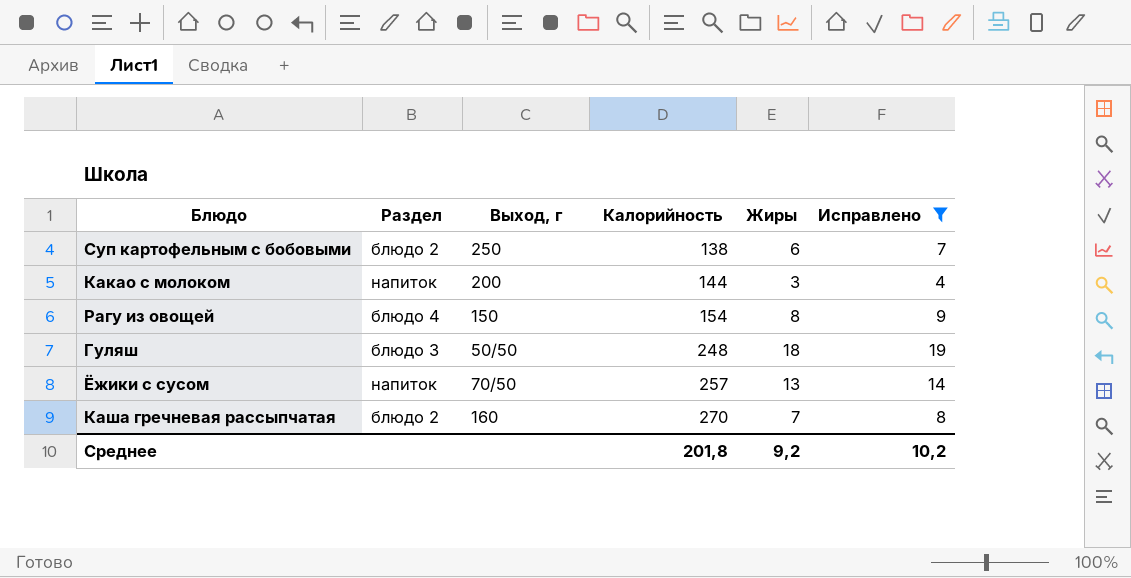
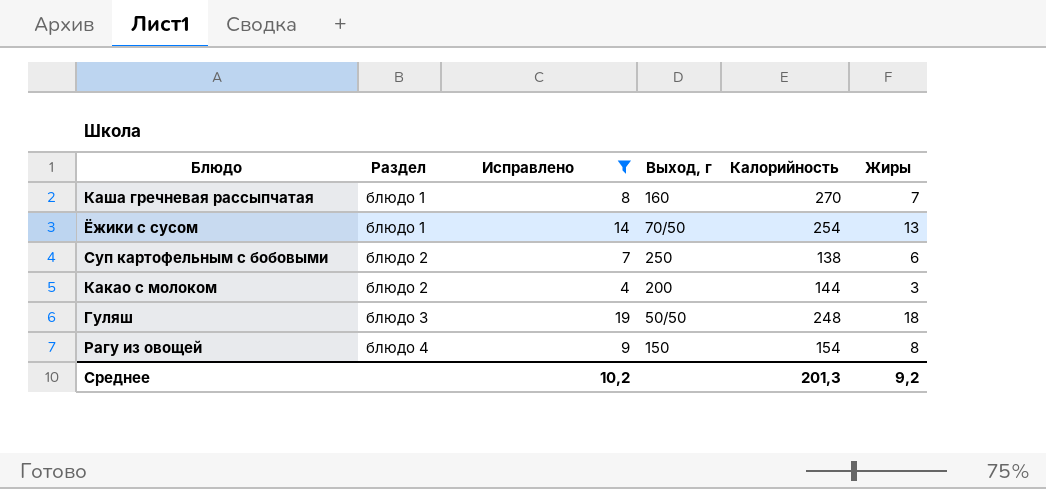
row order: Калорийность ascending -> Раздел ascending
column Исправлено | position: 6 -> 3
Каша гречневая рассыпчатая | Раздел: блюдо 2 -> блюдо 1
Ёжики с сусом | Раздел: напиток -> блюдо 1
Ёжики с сусом | Калорийность: 257 -> 254
Какао с молоком | Раздел: напиток -> блюдо 2
Среднее | Калорийность: 201,8 -> 201,3

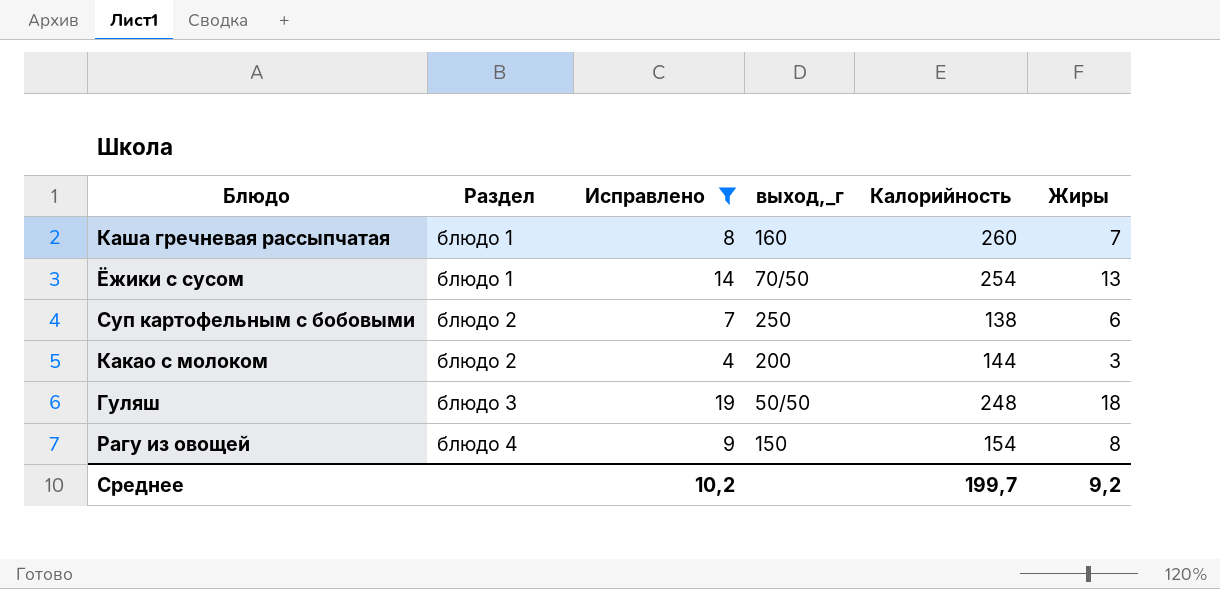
column name: Выход, г -> выход,_г
Каша гречневая рассыпчатая | Калорийность: 270 -> 260
Среднее | Калорийность: 201,3 -> 199,7

